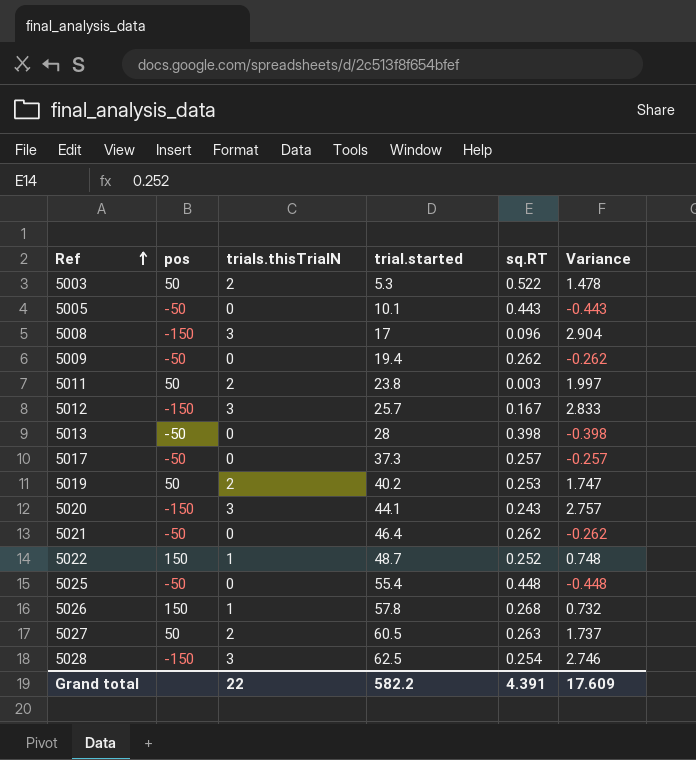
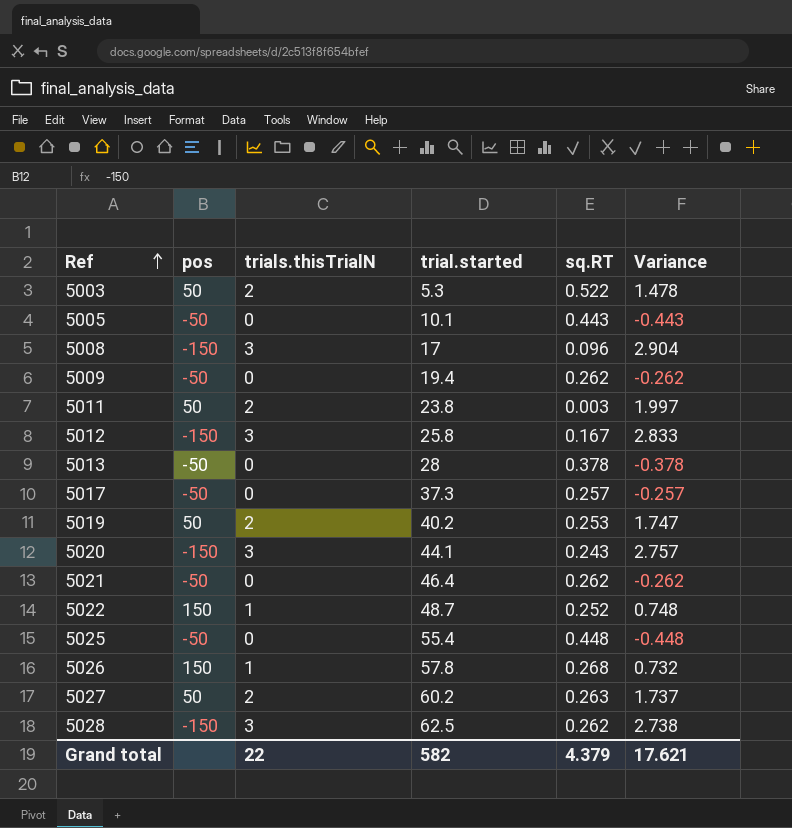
5012 | trial.started: 25.7 -> 25.8
5013 | sq.RT: 0.398 -> 0.378
5013 | Variance: -0.398 -> -0.378
5027 | trial.started: 60.5 -> 60.2
5028 | sq.RT: 0.254 -> 0.262
5028 | Variance: 2.746 -> 2.738
Grand total | trial.started: 582.2 -> 582
Grand total | sq.RT: 4.391 -> 4.379
Grand total | Variance: 17.609 -> 17.621

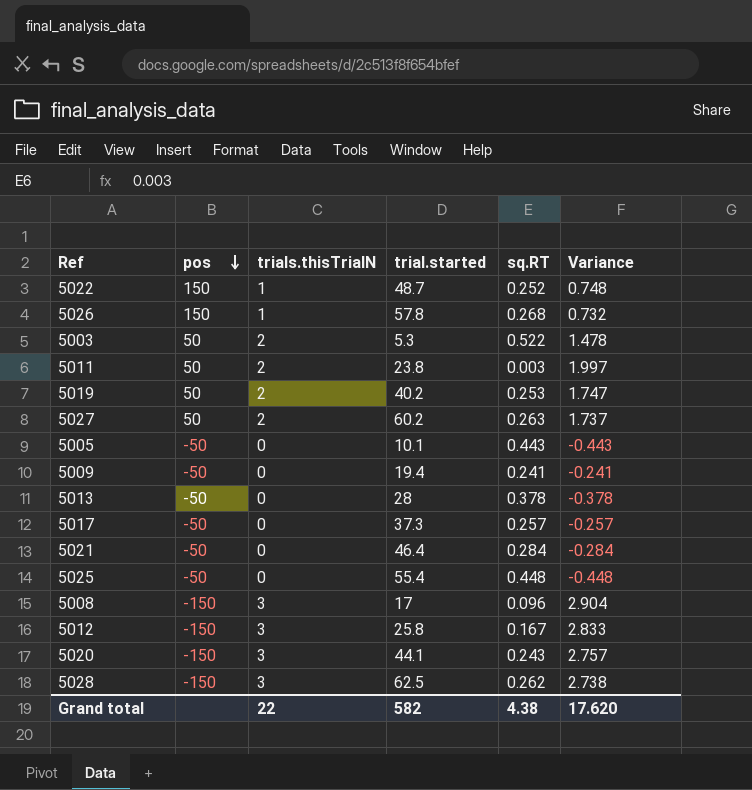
row order: Ref ascending -> pos descending
5009 | sq.RT: 0.262 -> 0.241
5009 | Variance: -0.262 -> -0.241
5021 | sq.RT: 0.262 -> 0.284
5021 | Variance: -0.262 -> -0.284
Grand total | sq.RT: 4.379 -> 4.38
Grand total | Variance: 17.621 -> 17.620

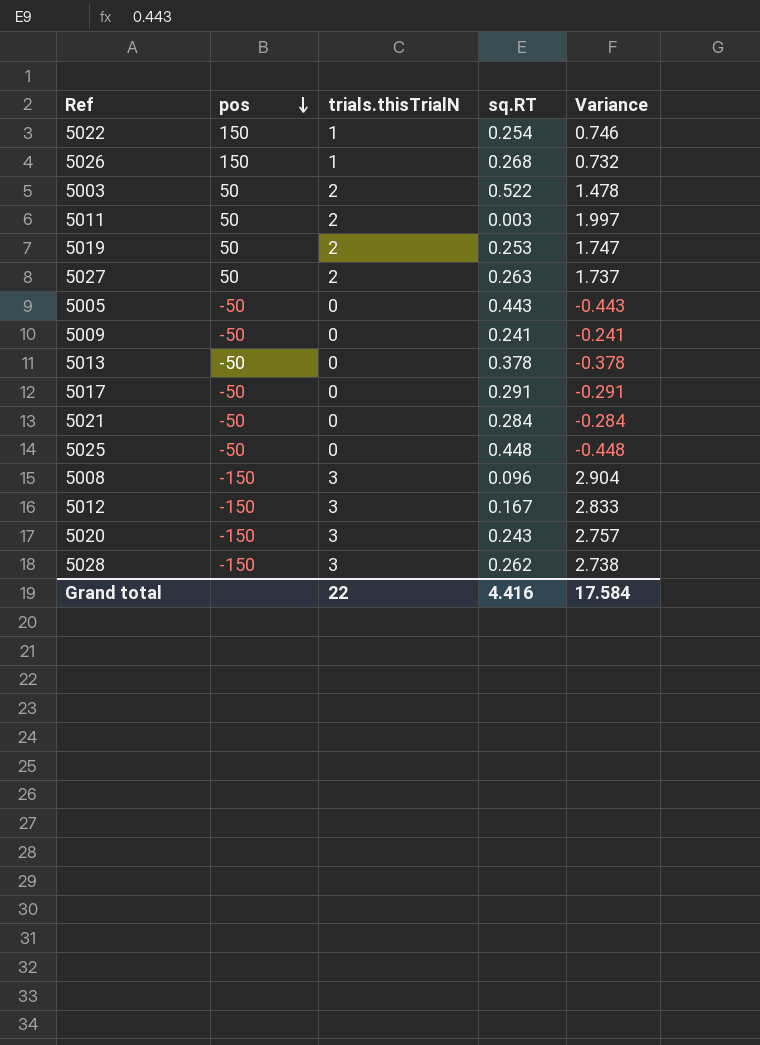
column trial.started | position: 4 -> none
5022 | sq.RT: 0.252 -> 0.254
5022 | Variance: 0.748 -> 0.746
5017 | sq.RT: 0.257 -> 0.291
5017 | Variance: -0.257 -> -0.291
Grand total | sq.RT: 4.38 -> 4.416
Grand total | Variance: 17.620 -> 17.584

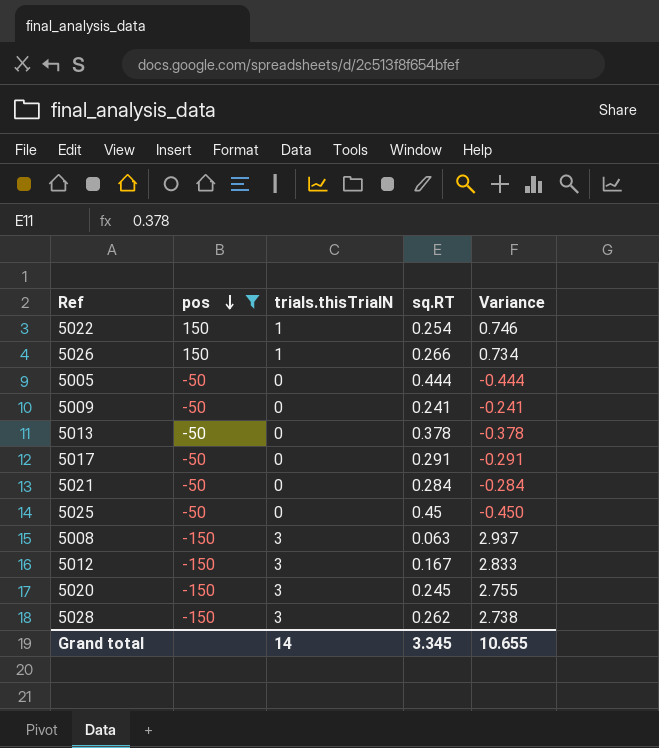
filter: none -> pos != 50
5026 | sq.RT: 0.268 -> 0.266
5026 | Variance: 0.732 -> 0.734
5005 | sq.RT: 0.443 -> 0.444
5005 | Variance: -0.443 -> -0.444
5025 | sq.RT: 0.448 -> 0.45
5025 | Variance: -0.448 -> -0.450
5008 | sq.RT: 0.096 -> 0.063
5008 | Variance: 2.904 -> 2.937
5020 | sq.RT: 0.243 -> 0.245
5020 | Variance: 2.757 -> 2.755
Grand total | trials.thisTrialN: 22 -> 14
Grand total | sq.RT: 4.416 -> 3.345
Grand total | Variance: 17.584 -> 10.655

